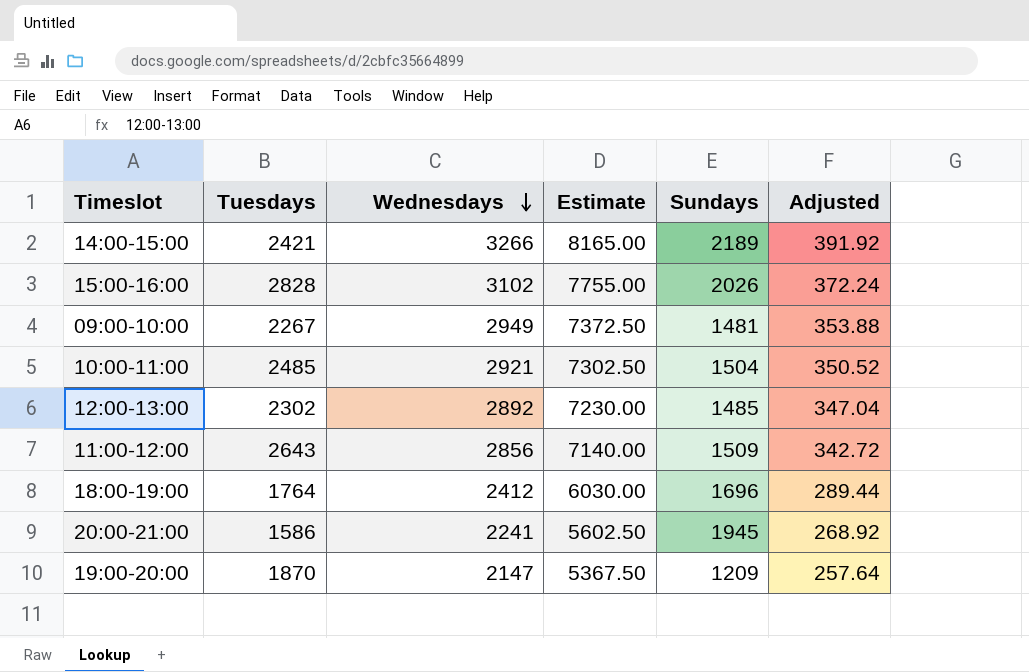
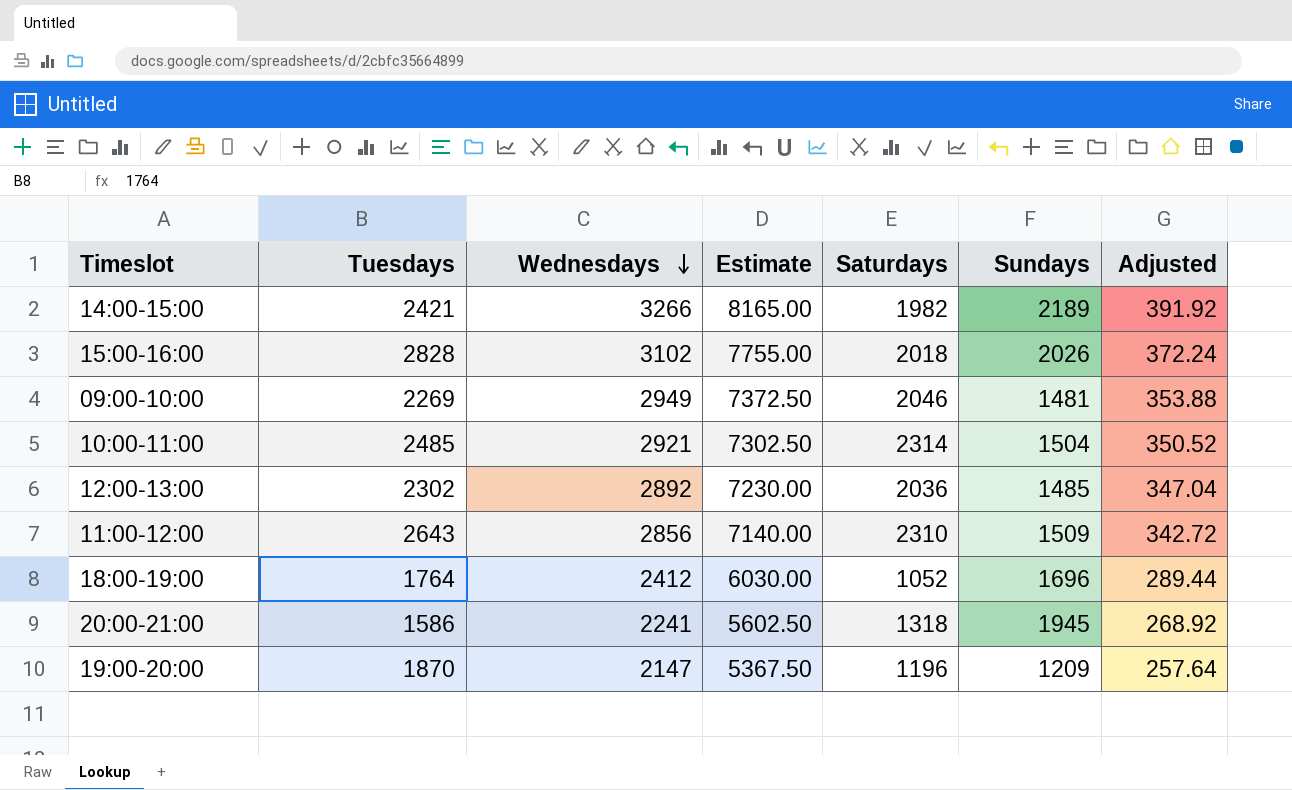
column Saturdays | position: none -> 5
09:00-10:00 | Tuesdays: 2267 -> 2269

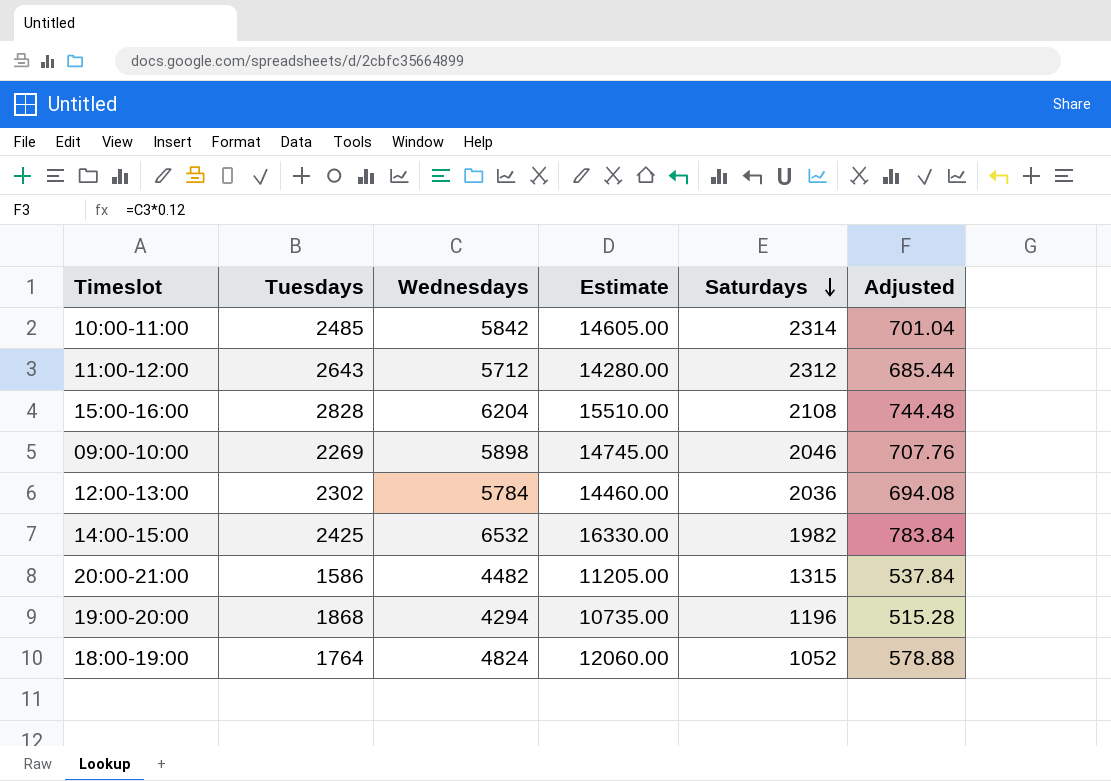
row order: Wednesdays descending -> Saturdays descending
column Sundays | position: 6 -> none
10:00-11:00 | Wednesdays: 2921 -> 5842
10:00-11:00 | Estimate: 7302.50 -> 14605.00
10:00-11:00 | Adjusted: 350.52 -> 701.04
11:00-12:00 | Wednesdays: 2856 -> 5712
11:00-12:00 | Estimate: 7140.00 -> 14280.00
11:00-12:00 | Saturdays: 2310 -> 2312
11:00-12:00 | Adjusted: 342.72 -> 685.44
15:00-16:00 | Wednesdays: 3102 -> 6204
15:00-16:00 | Estimate: 7755.00 -> 15510.00
15:00-16:00 | Saturdays: 2018 -> 2108
15:00-16:00 | Adjusted: 372.24 -> 744.48
09:00-10:00 | Wednesdays: 2949 -> 5898
09:00-10:00 | Estimate: 7372.50 -> 14745.00
09:00-10:00 | Adjusted: 353.88 -> 707.76
12:00-13:00 | Wednesdays: 2892 -> 5784
12:00-13:00 | Estimate: 7230.00 -> 14460.00
12:00-13:00 | Adjusted: 347.04 -> 694.08
14:00-15:00 | Tuesdays: 2421 -> 2425
14:00-15:00 | Wednesdays: 3266 -> 6532
14:00-15:00 | Estimate: 8165.00 -> 16330.00
14:00-15:00 | Adjusted: 391.92 -> 783.84
20:00-21:00 | Wednesdays: 2241 -> 4482
20:00-21:00 | Estimate: 5602.50 -> 11205.00
20:00-21:00 | Saturdays: 1318 -> 1315
20:00-21:00 | Adjusted: 268.92 -> 537.84
19:00-20:00 | Tuesdays: 1870 -> 1868
19:00-20:00 | Wednesdays: 2147 -> 4294
19:00-20:00 | Estimate: 5367.50 -> 10735.00
19:00-20:00 | Adjusted: 257.64 -> 515.28
18:00-19:00 | Wednesdays: 2412 -> 4824
18:00-19:00 | Estimate: 6030.00 -> 12060.00
18:00-19:00 | Adjusted: 289.44 -> 578.88

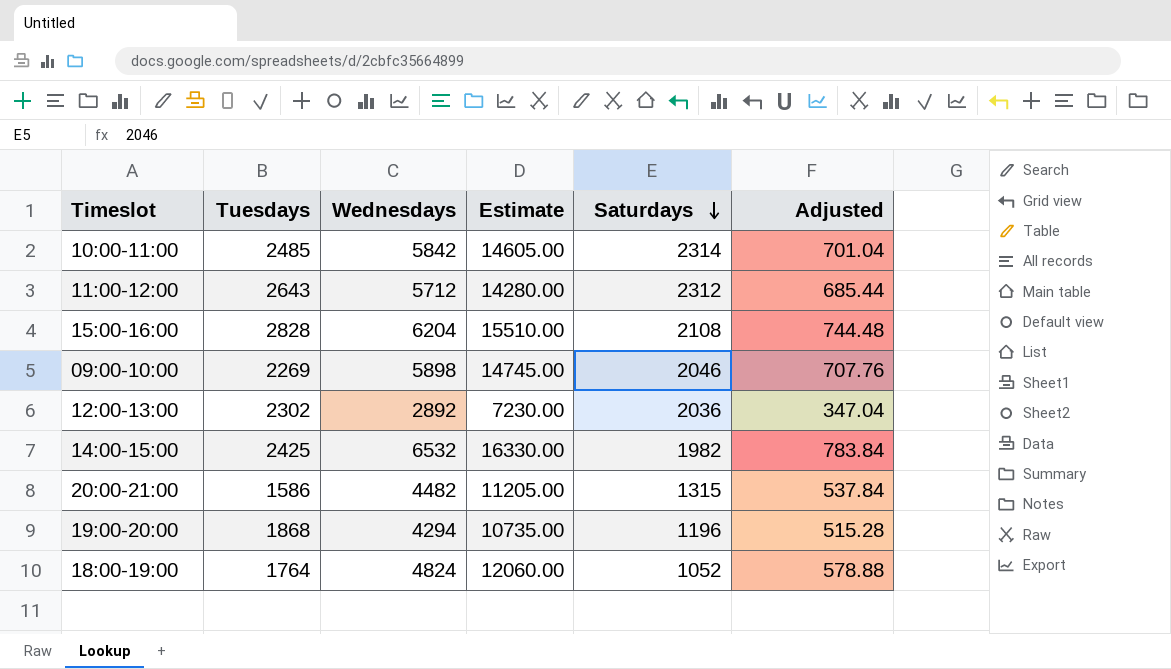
12:00-13:00 | Wednesdays: 5784 -> 2892
12:00-13:00 | Estimate: 14460.00 -> 7230.00
12:00-13:00 | Adjusted: 694.08 -> 347.04

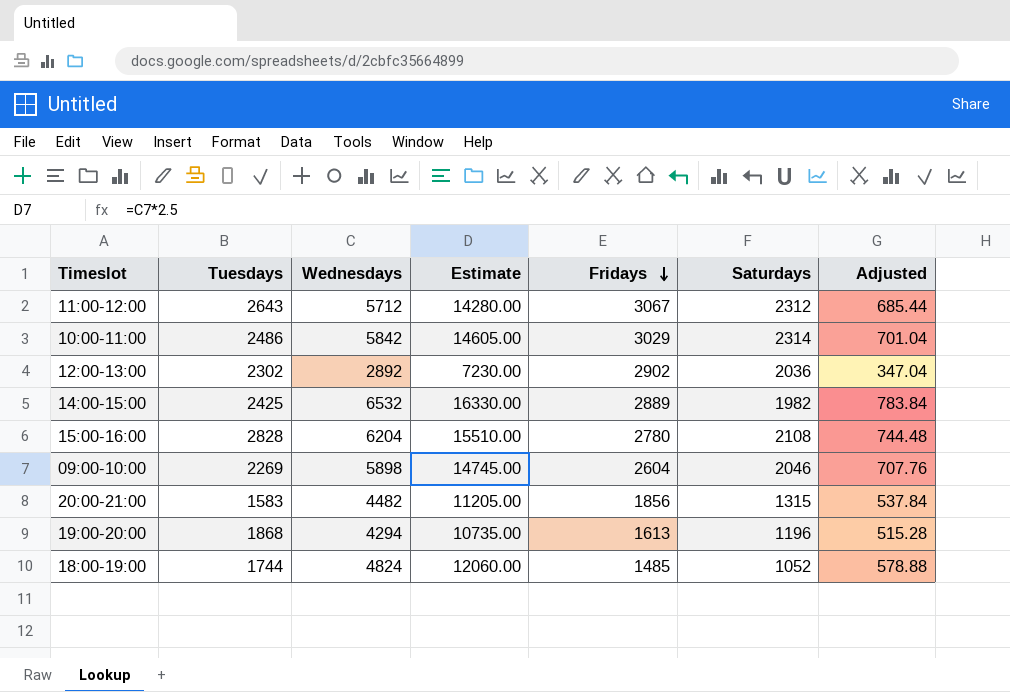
row order: Saturdays descending -> Fridays descending
column Fridays | position: none -> 5
10:00-11:00 | Tuesdays: 2485 -> 2486
20:00-21:00 | Tuesdays: 1586 -> 1583
18:00-19:00 | Tuesdays: 1764 -> 1744

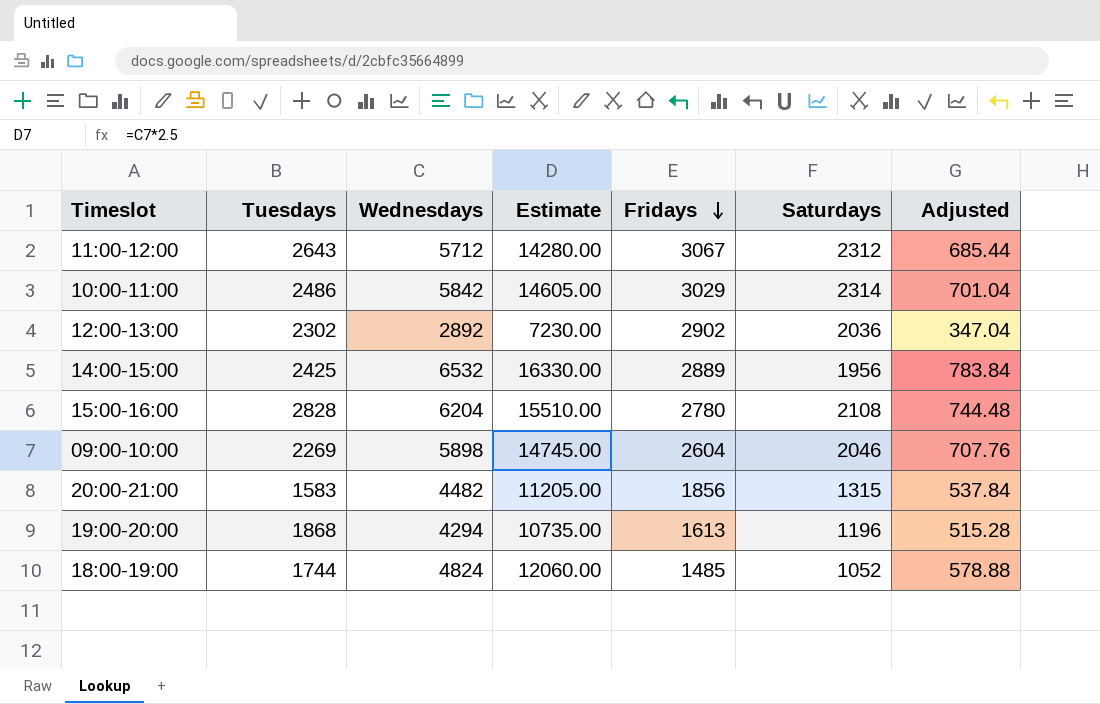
14:00-15:00 | Saturdays: 1982 -> 1956

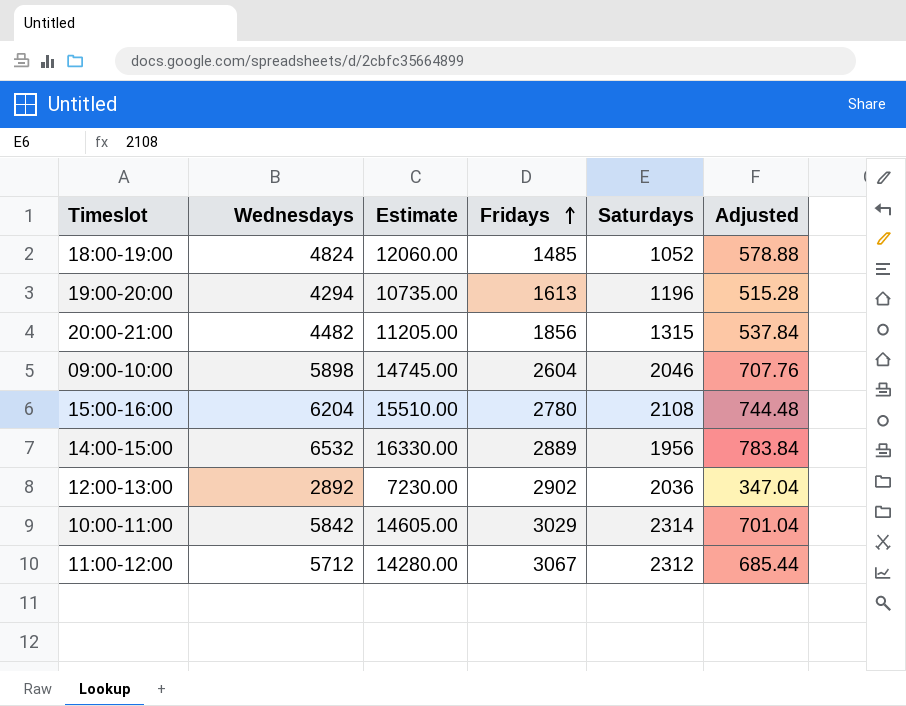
row order: Fridays descending -> Fridays ascending
column Tuesdays | position: 2 -> none

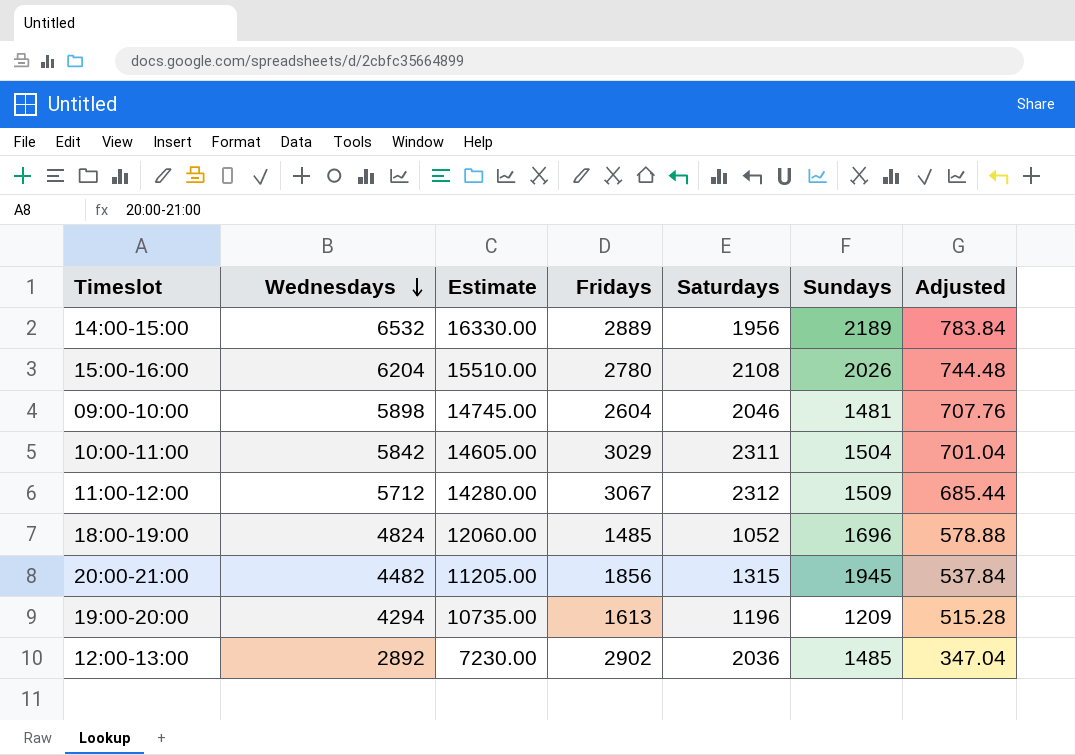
row order: Fridays ascending -> Wednesdays descending
column Sundays | position: none -> 6
10:00-11:00 | Saturdays: 2314 -> 2311

